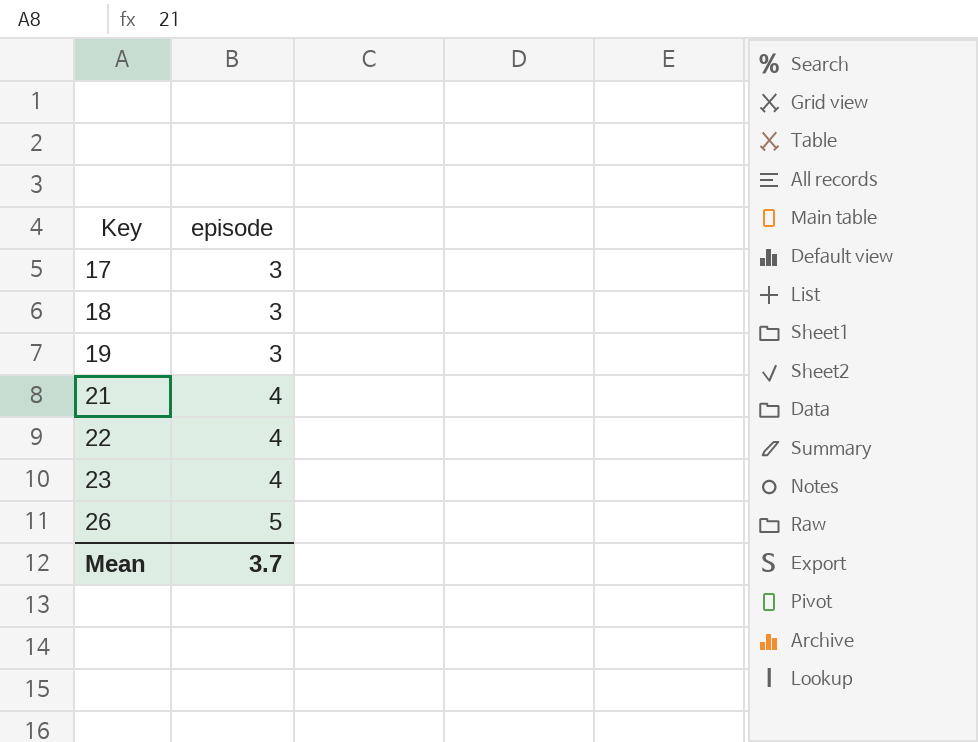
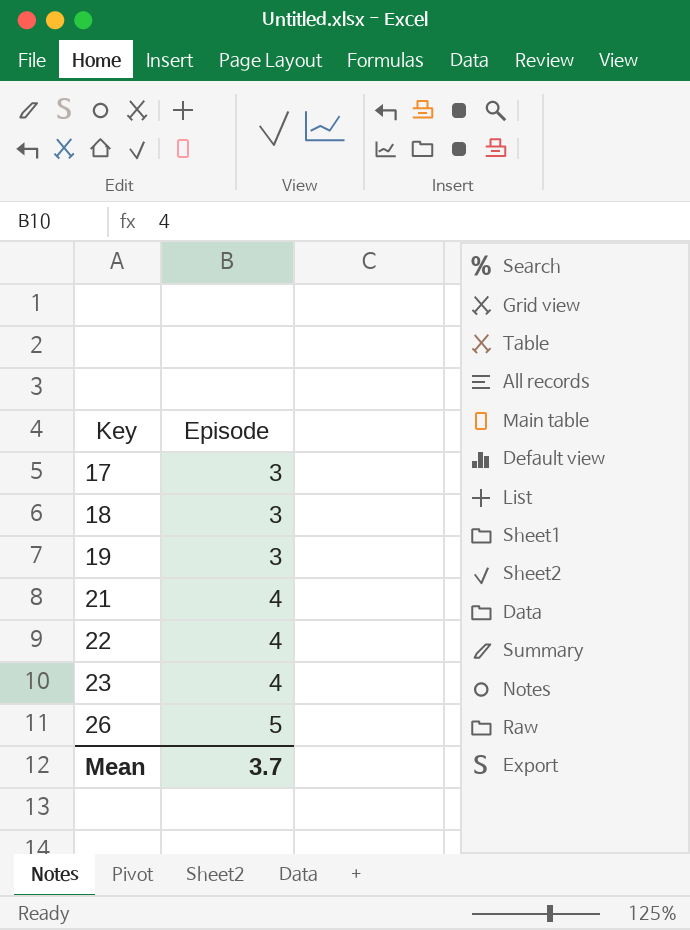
column name: episode -> Episode

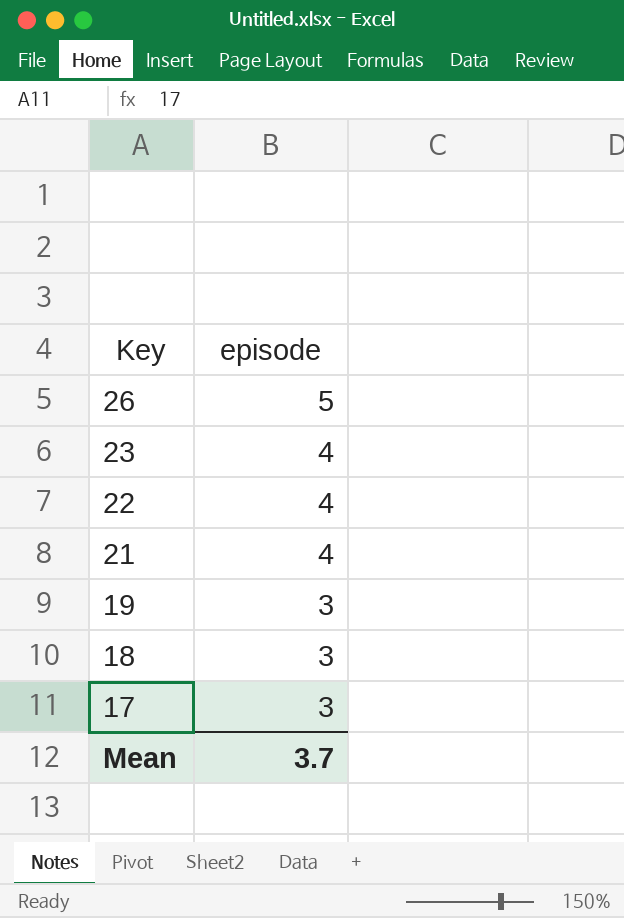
row order: Key ascending -> Key descending
column name: Episode -> episode

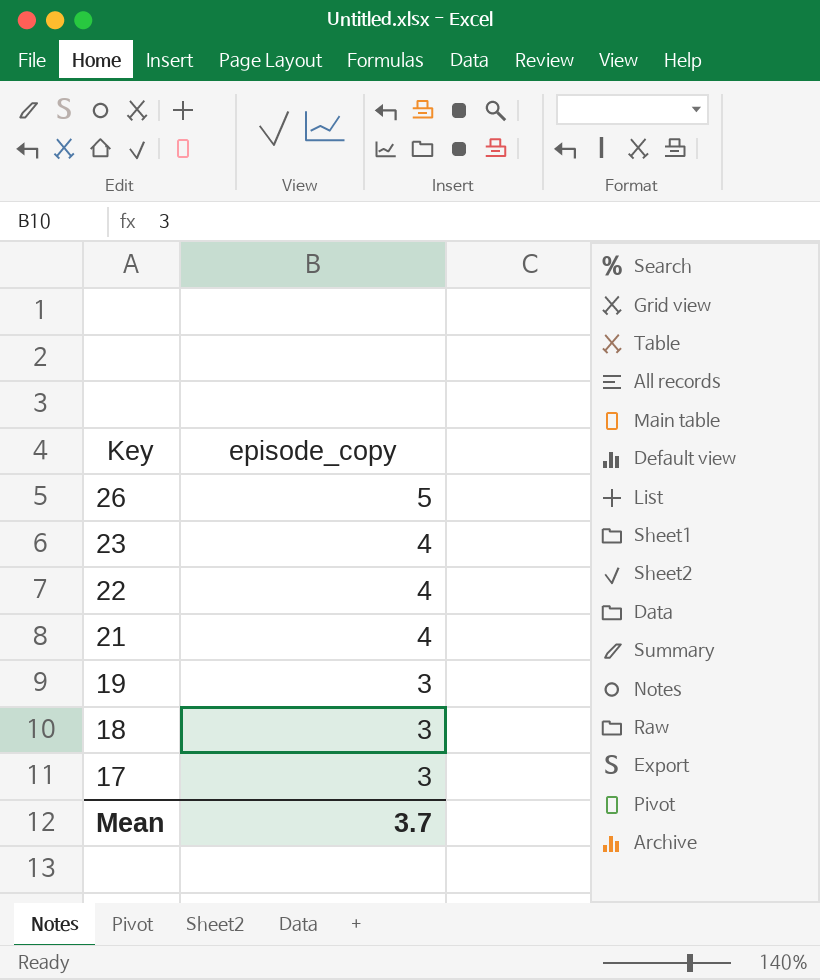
column name: episode -> episode_copy

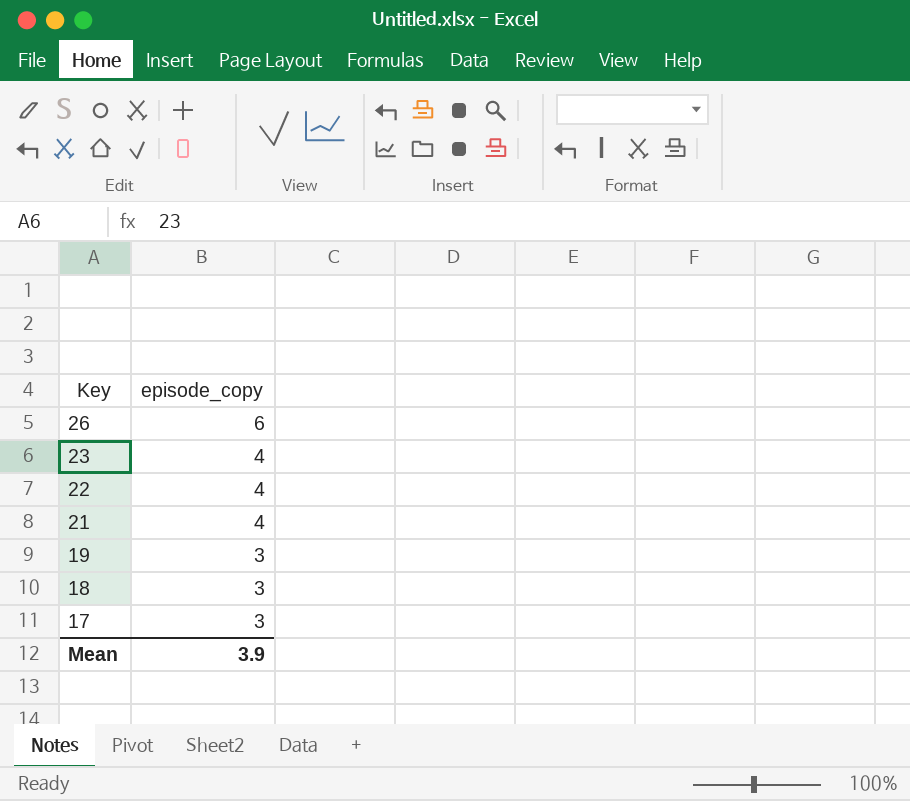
26 | episode_copy: 5 -> 6
Mean | episode_copy: 3.7 -> 3.9

